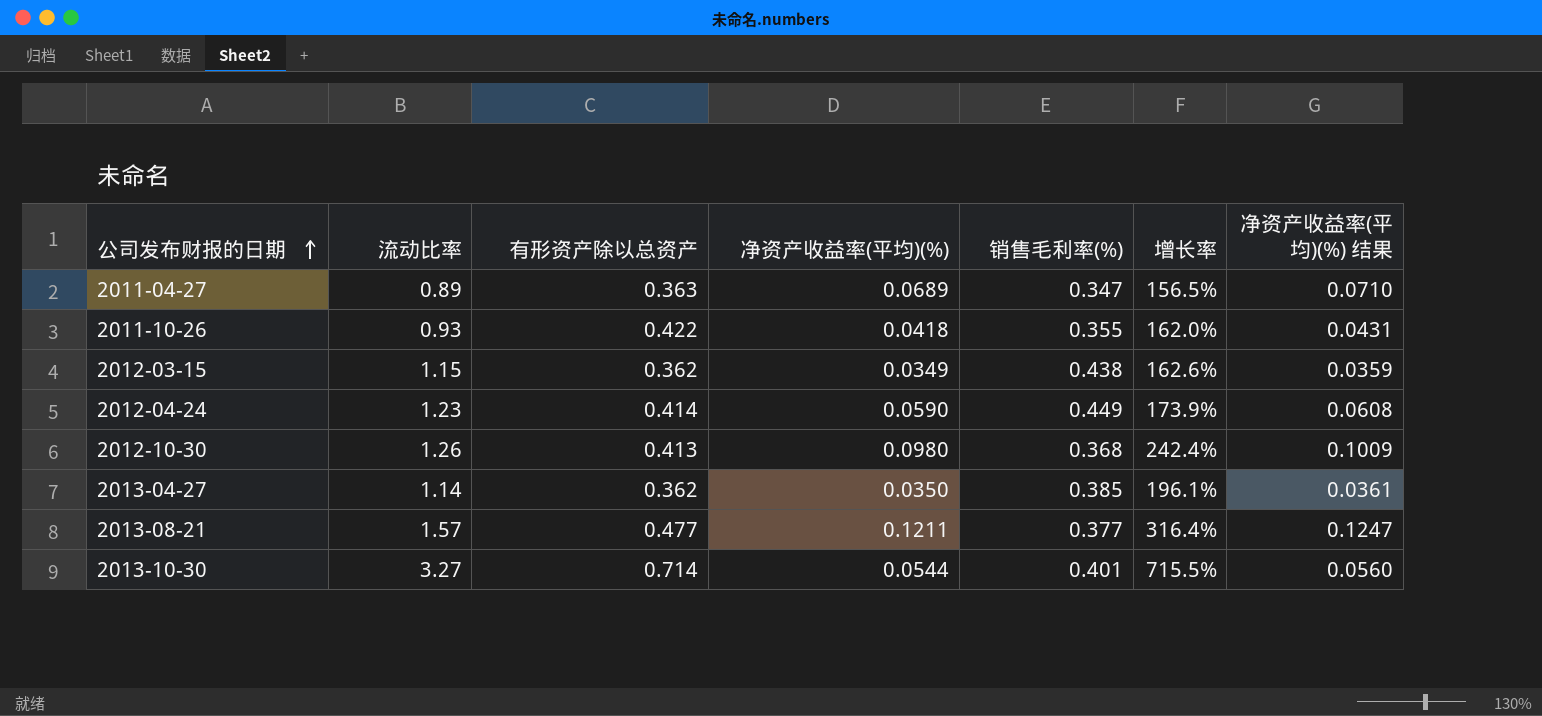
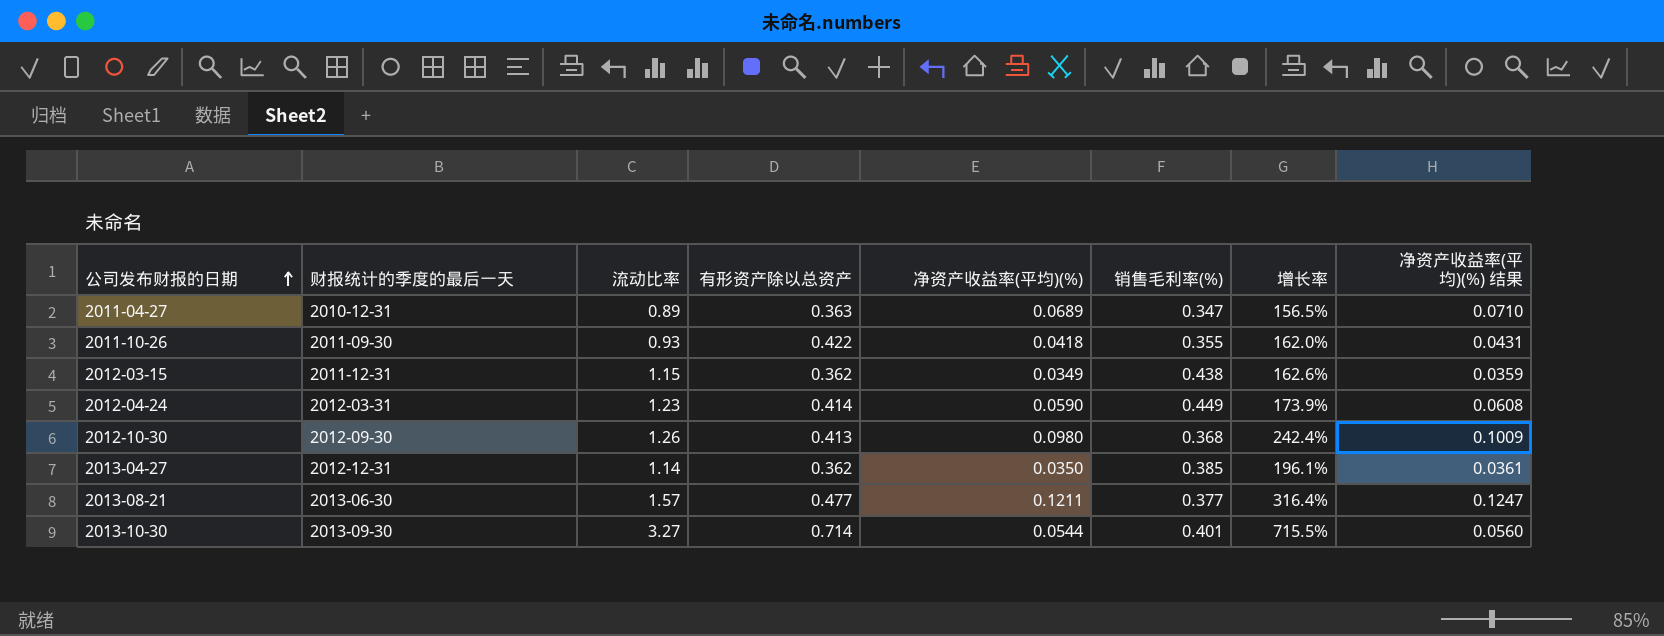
column 财报统计的季度的最后一天 | position: none -> 2

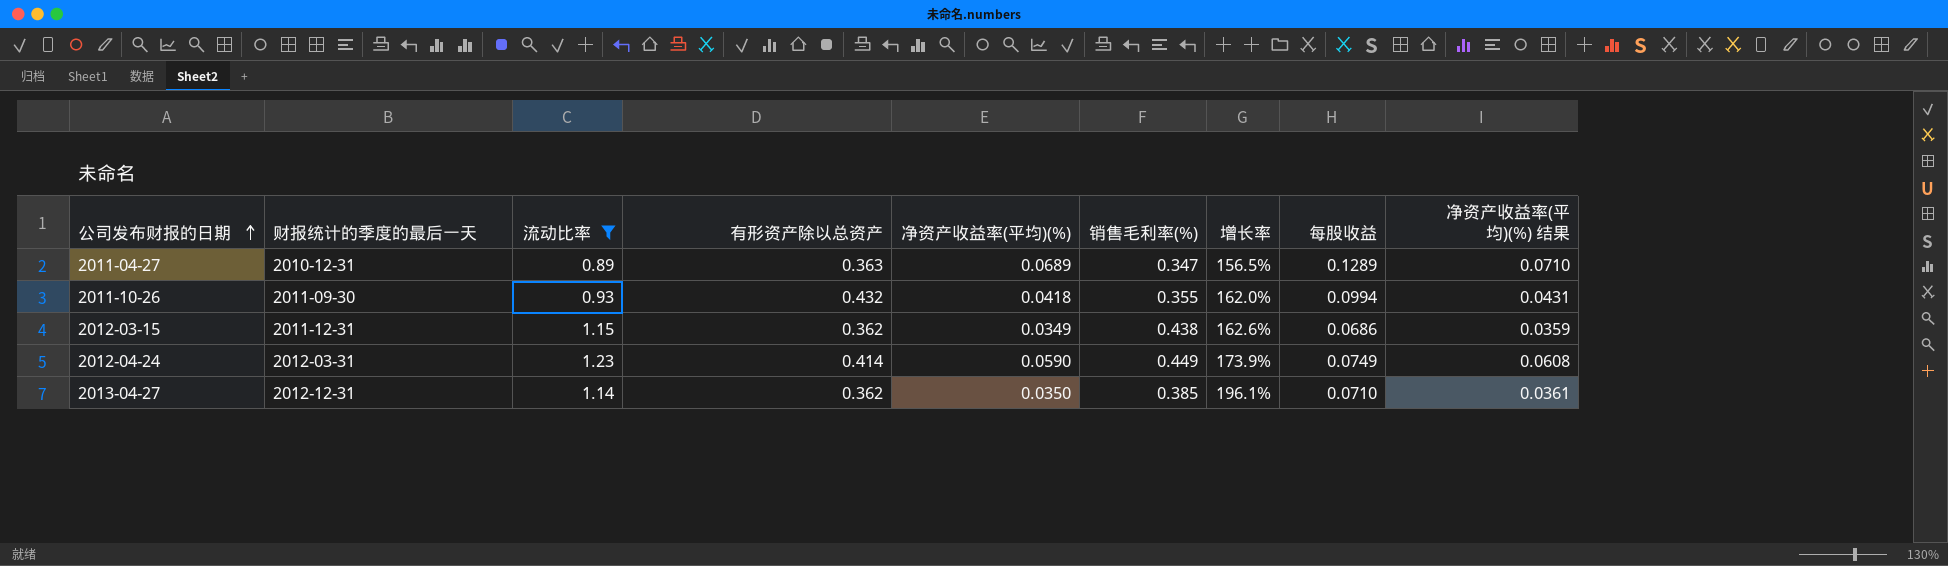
filter: none -> 流动比率 <= 1.23
column 每股收益 | position: none -> 8
2011-10-26 | 有形资产除以总资产: 0.422 -> 0.432

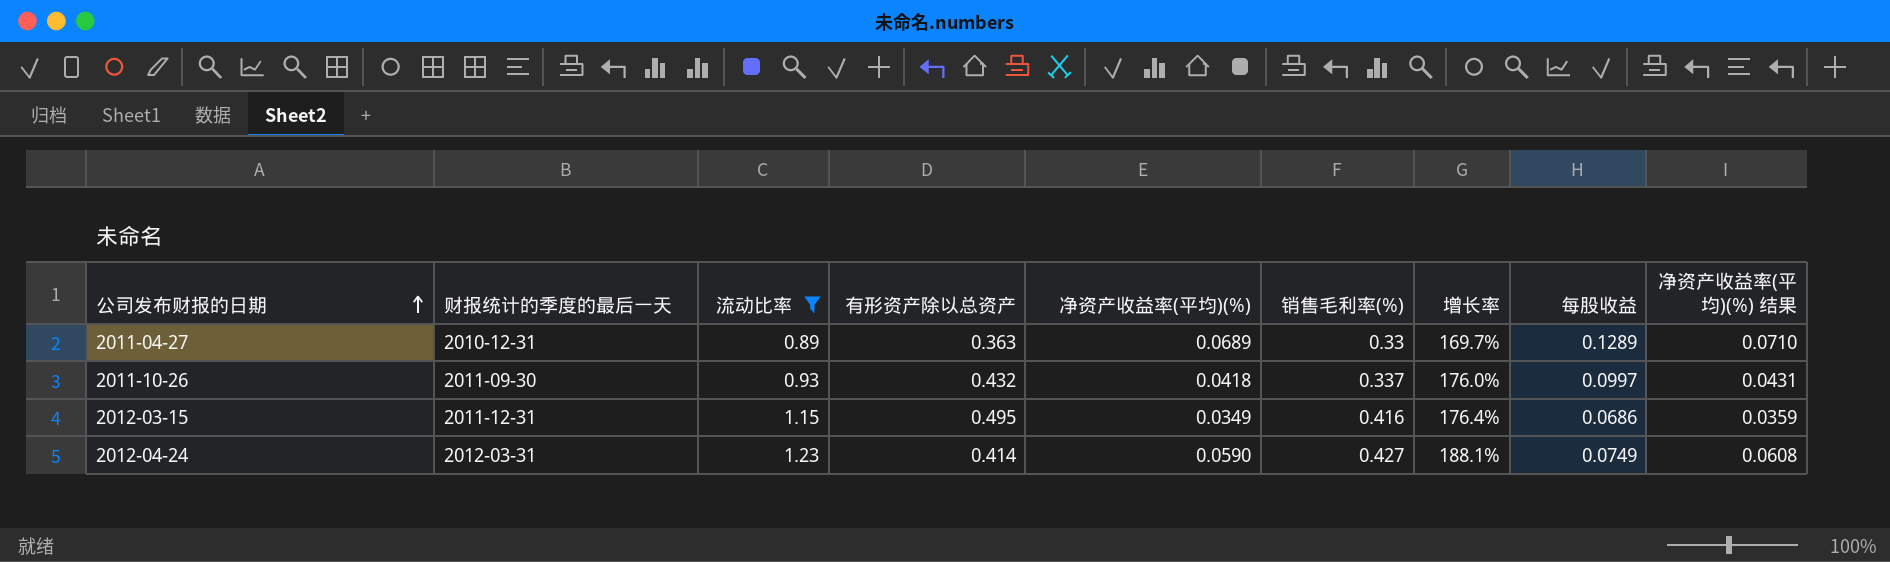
row 2013-04-27: 2012-12-31 | 1.14 | 0.362 | 0.0350 | 0.385 | 196.1% | 0.0710 | 0.0361 -> none
2011-04-27 | 销售毛利率(%): 0.347 -> 0.33
2011-04-27 | 增长率: 156.5% -> 169.7%
2011-10-26 | 销售毛利率(%): 0.355 -> 0.337
2011-10-26 | 增长率: 162.0% -> 176.0%
2011-10-26 | 每股收益: 0.0994 -> 0.0997
2012-03-15 | 有形资产除以总资产: 0.362 -> 0.495
2012-03-15 | 销售毛利率(%): 0.438 -> 0.416
2012-03-15 | 增长率: 162.6% -> 176.4%
2012-04-24 | 销售毛利率(%): 0.449 -> 0.427
2012-04-24 | 增长率: 173.9% -> 188.1%

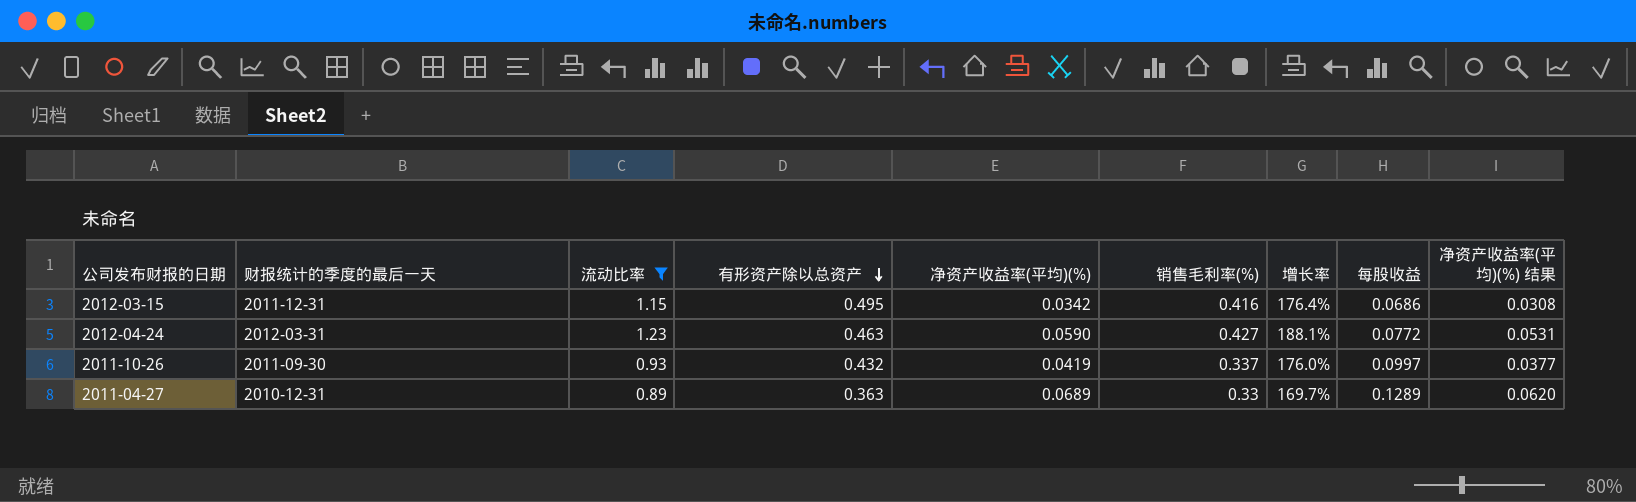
row order: 公司发布财报的日期 ascending -> 有形资产除以总资产 descending
column 净资产收益率(平均)(%) 结果 | formula: [净资产收益率(平均)(%)] * 1.03 -> [净资产收益率(平均)(%)] * 0.9
2012-03-15 | 净资产收益率(平均)(%): 0.0349 -> 0.0342
2012-04-24 | 有形资产除以总资产: 0.414 -> 0.463
2012-04-24 | 每股收益: 0.0749 -> 0.0772
2011-10-26 | 净资产收益率(平均)(%): 0.0418 -> 0.0419

